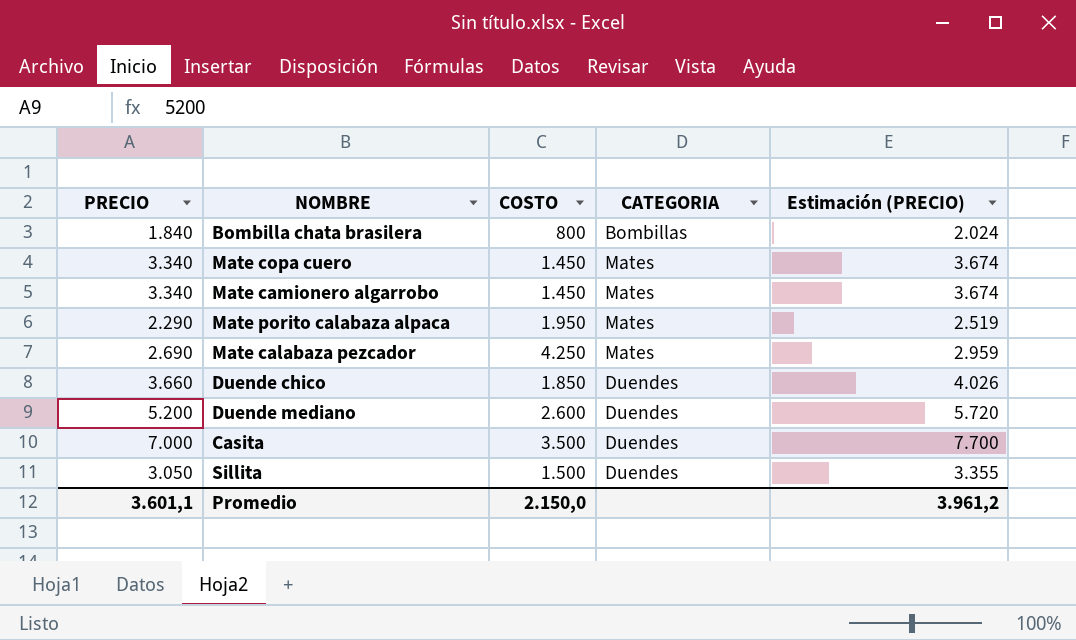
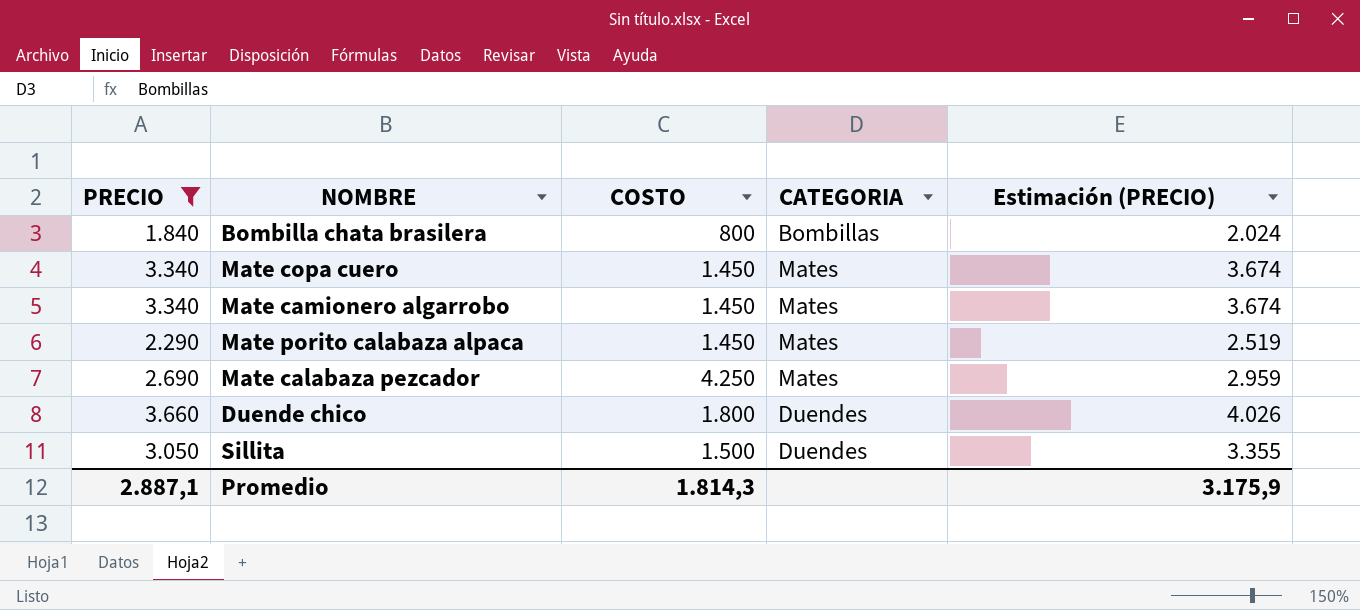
filter: none -> PRECIO <= 3.660
Mate porito calabaza alpaca | COSTO: 1.950 -> 1.450
Duende chico | COSTO: 1.850 -> 1.800
Promedio | PRECIO: 3.601,1 -> 2.887,1
Promedio | COSTO: 2.150,0 -> 1.814,3
Promedio | Estimación (PRECIO): 3.961,2 -> 3.175,9

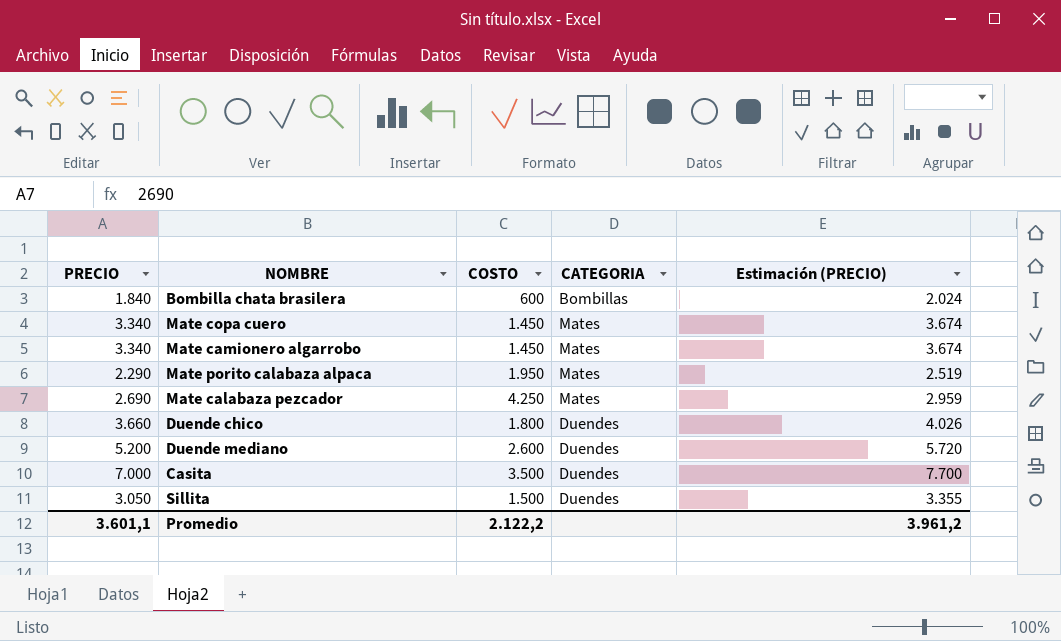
filter: PRECIO <= 3.660 -> none
Bombilla chata brasilera | COSTO: 800 -> 600
Mate porito calabaza alpaca | COSTO: 1.450 -> 1.950
Promedio | PRECIO: 2.887,1 -> 3.601,1
Promedio | COSTO: 1.814,3 -> 2.122,2
Promedio | Estimación (PRECIO): 3.175,9 -> 3.961,2

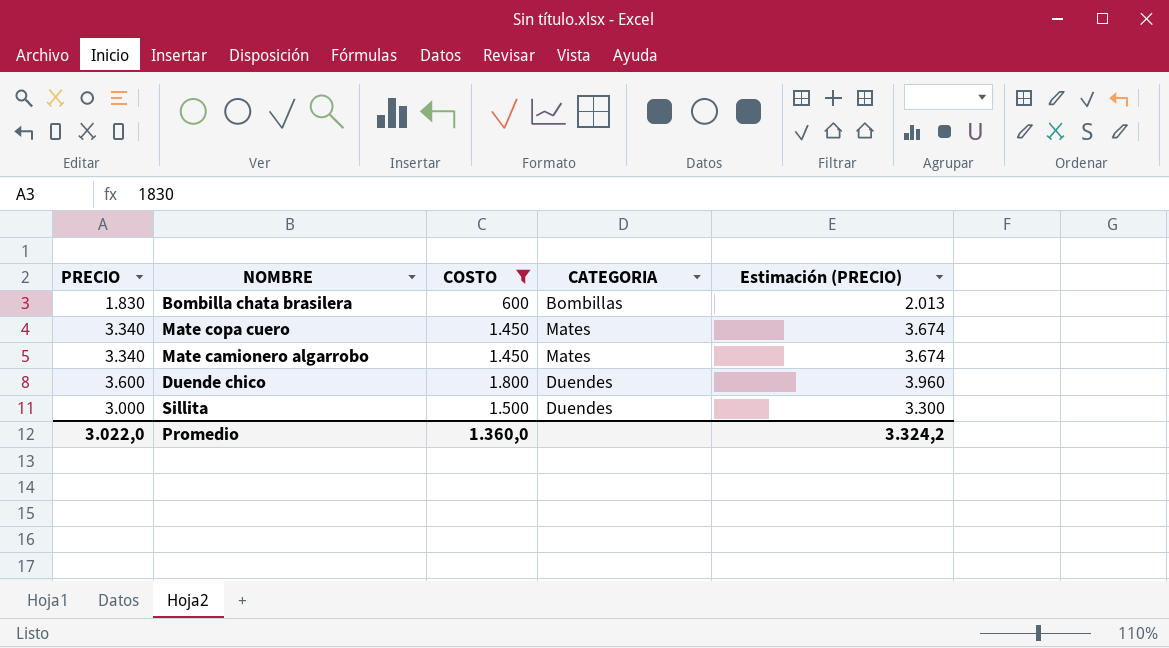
filter: none -> COSTO <= 1.800
Bombilla chata brasilera | PRECIO: 1.840 -> 1.830
Bombilla chata brasilera | Estimación (PRECIO): 2.024 -> 2.013
Duende chico | PRECIO: 3.660 -> 3.600
Duende chico | Estimación (PRECIO): 4.026 -> 3.960
Sillita | PRECIO: 3.050 -> 3.000
Sillita | Estimación (PRECIO): 3.355 -> 3.300
Promedio | PRECIO: 3.601,1 -> 3.022,0
Promedio | COSTO: 2.122,2 -> 1.360,0
Promedio | Estimación (PRECIO): 3.961,2 -> 3.324,2

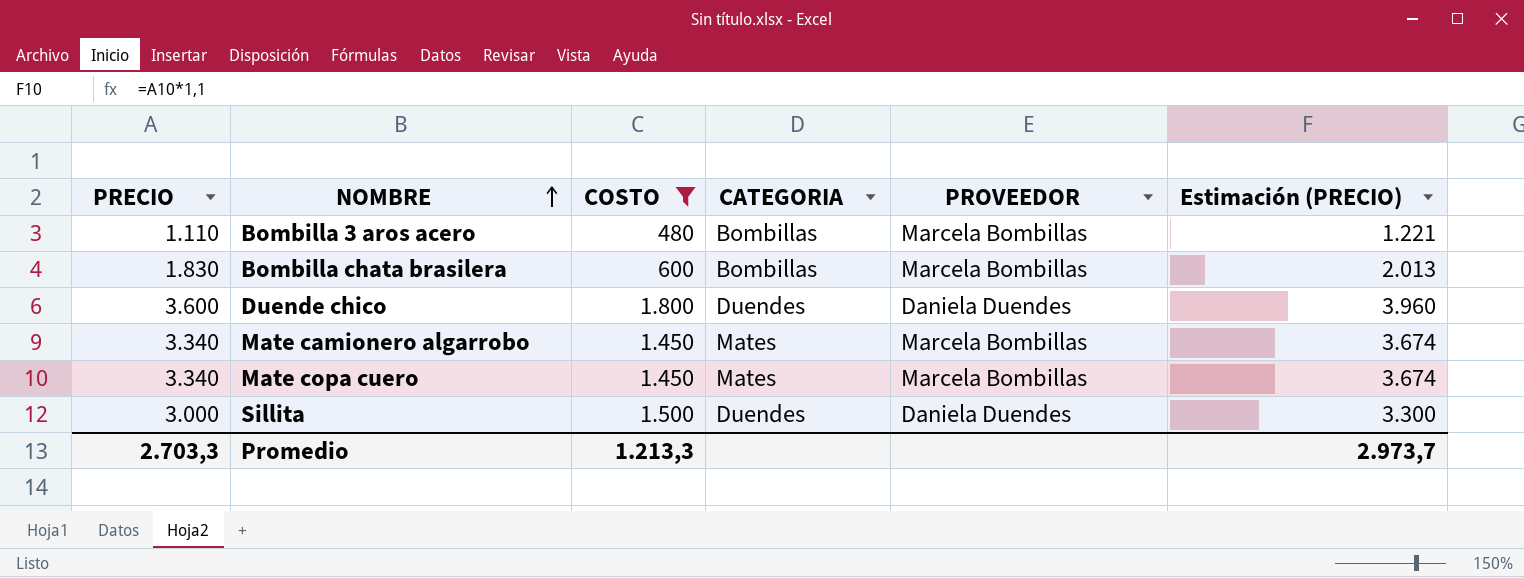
row order: none -> NOMBRE ascending
column PROVEEDOR | position: none -> 5
row Bombilla 3 aros acero: none -> 1.110 | 480 | Bombillas | Marcela Bombillas | 1.221
Promedio | PRECIO: 3.022,0 -> 2.703,3
Promedio | COSTO: 1.360,0 -> 1.213,3
Promedio | Estimación (PRECIO): 3.324,2 -> 2.973,7

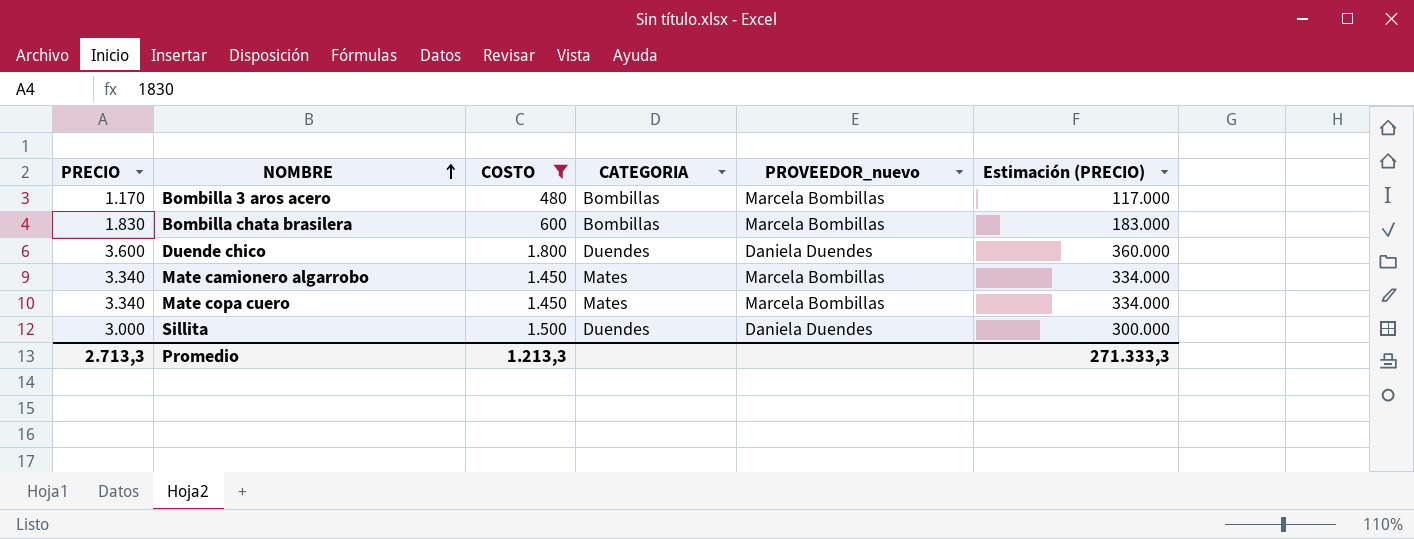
column name: PROVEEDOR -> PROVEEDOR_nuevo
column Estimación (PRECIO) | formula: [PRECIO] * 1,1 -> [PRECIO] * 100
Bombilla 3 aros acero | PRECIO: 1.110 -> 1.170
Promedio | PRECIO: 2.703,3 -> 2.713,3
Promedio | Estimación (PRECIO): 2.973,7 -> 271.333,3

